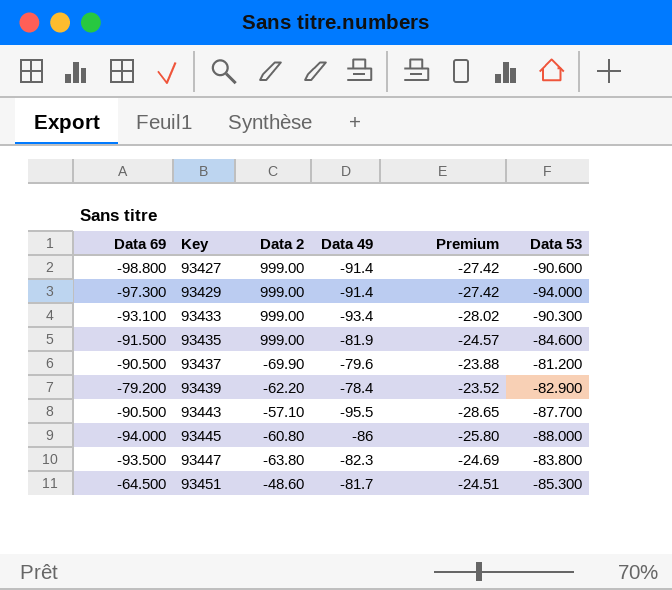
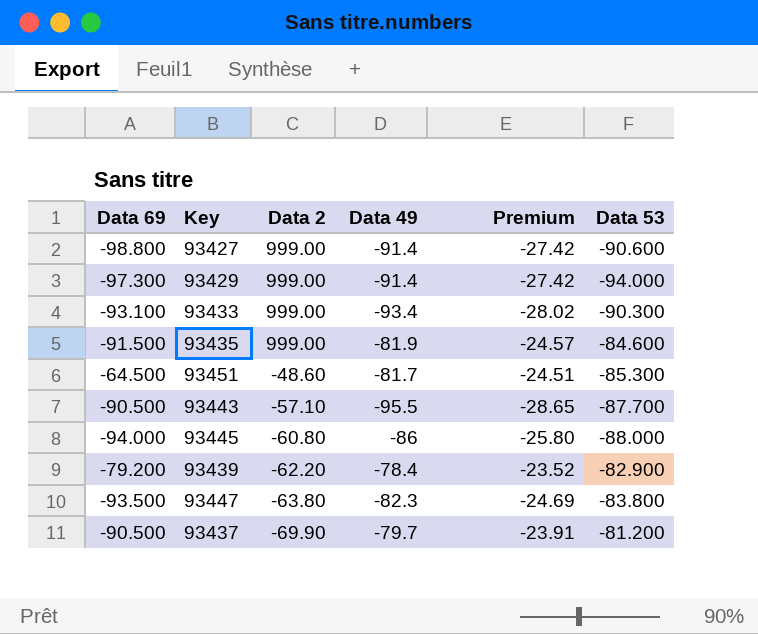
row order: Key ascending -> Data 2 descending
93437 | Data 49: -79.6 -> -79.7
93437 | Premium: -23.88 -> -23.91

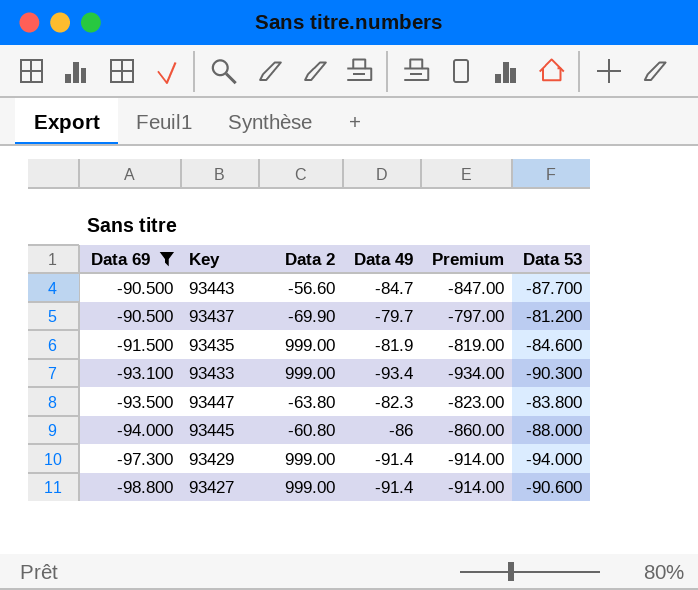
filter: none -> Data 69 <= -90.500
row order: Data 2 descending -> Data 69 descending
column Premium | formula: [Data 49] * 0.3 -> [Data 49] * 10
93443 | Data 2: -57.10 -> -56.60
93443 | Data 49: -95.5 -> -84.7

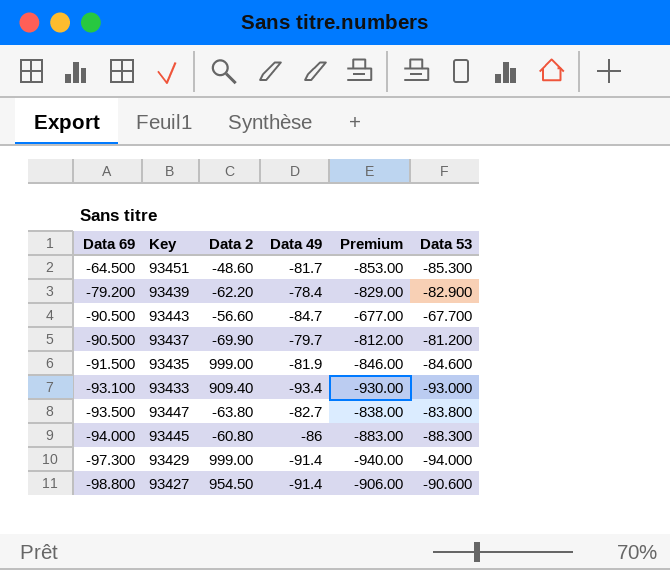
filter: Data 69 <= -90.500 -> none
column Premium | formula: [Data 49] * 10 -> [Data 53] * 10
93443 | Data 53: -87.700 -> -67.700
93433 | Data 2: 999.00 -> 909.40
93433 | Data 53: -90.300 -> -93.000
93447 | Data 49: -82.3 -> -82.7
93445 | Data 53: -88.000 -> -88.300
93427 | Data 2: 999.00 -> 954.50

